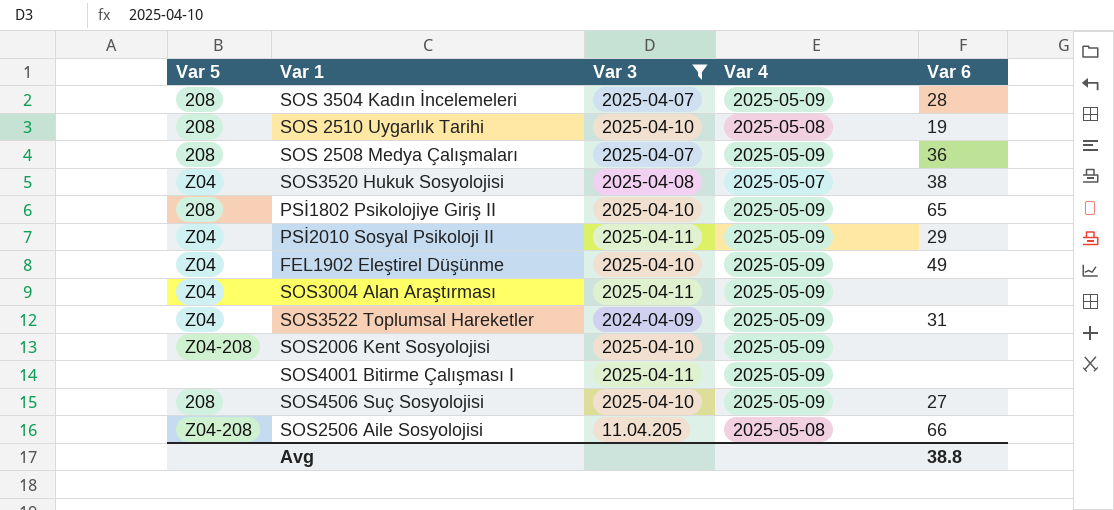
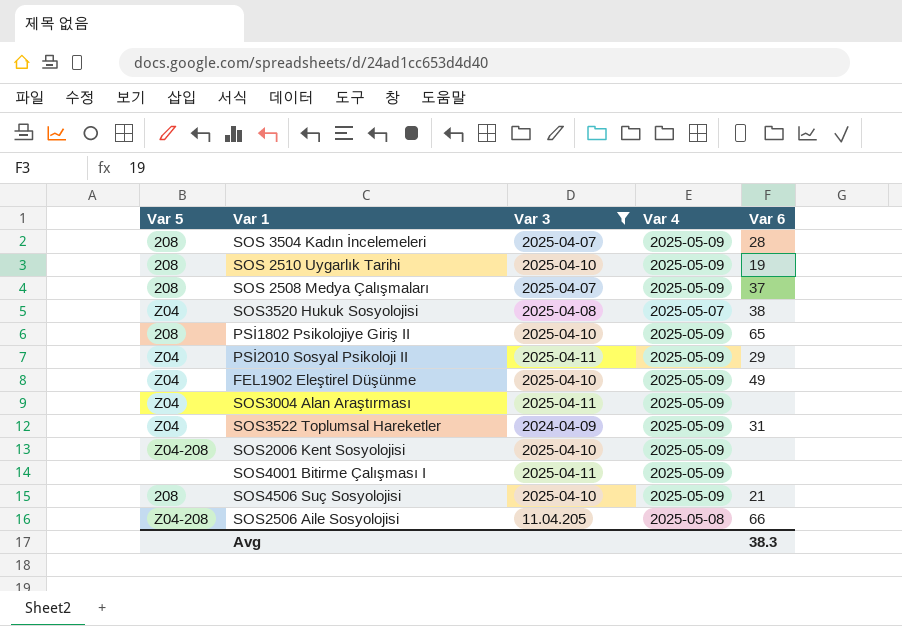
SOS 2510 Uygarlık Tarihi | Var 4: 2025-05-08 -> 2025-05-09
SOS 2508 Medya Çalışmaları | Var 6: 36 -> 37
SOS4506 Suç Sosyolojisi | Var 6: 27 -> 21
Avg | Var 6: 38.8 -> 38.3

